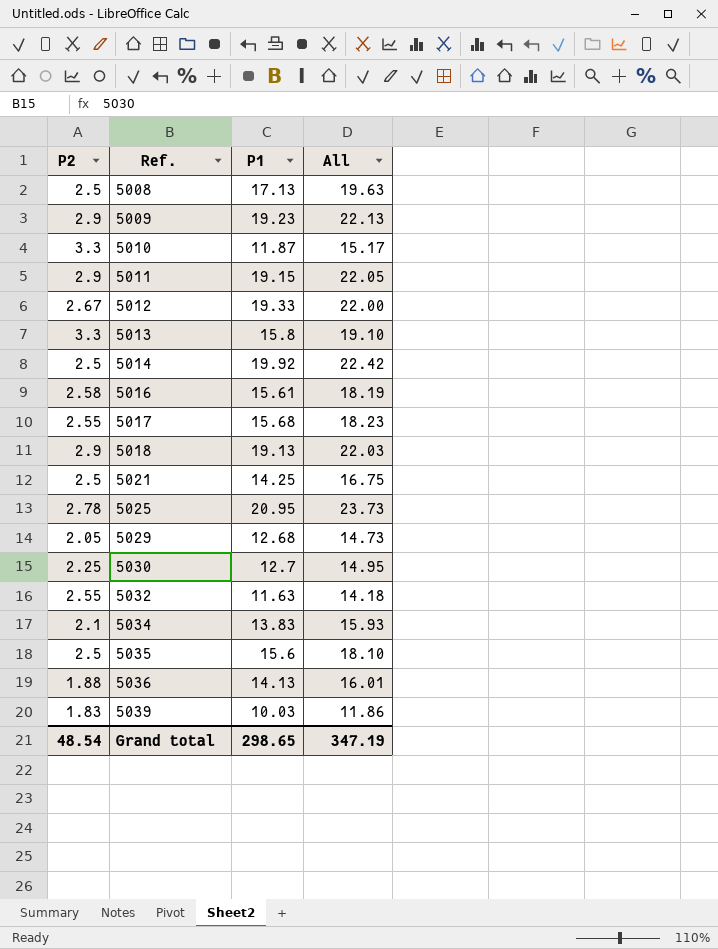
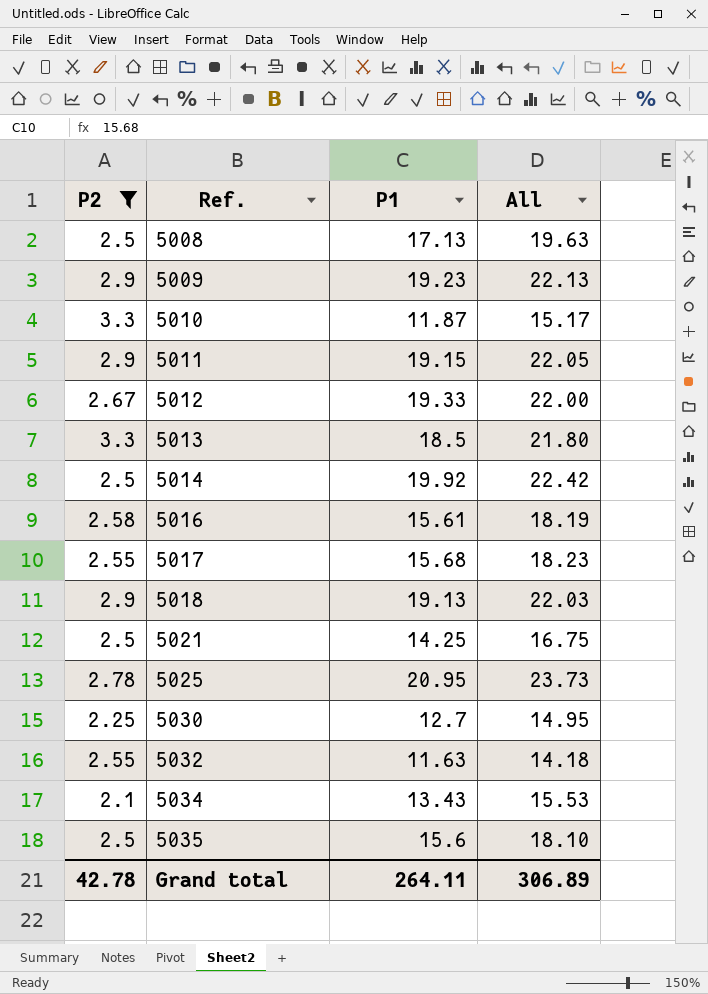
filter: none -> P2 >= 2.1
5013 | P1: 15.8 -> 18.5
5013 | All: 19.10 -> 21.80
5034 | P1: 13.83 -> 13.43
5034 | All: 15.93 -> 15.53
Grand total | P2: 48.54 -> 42.78
Grand total | P1: 298.65 -> 264.11
Grand total | All: 347.19 -> 306.89

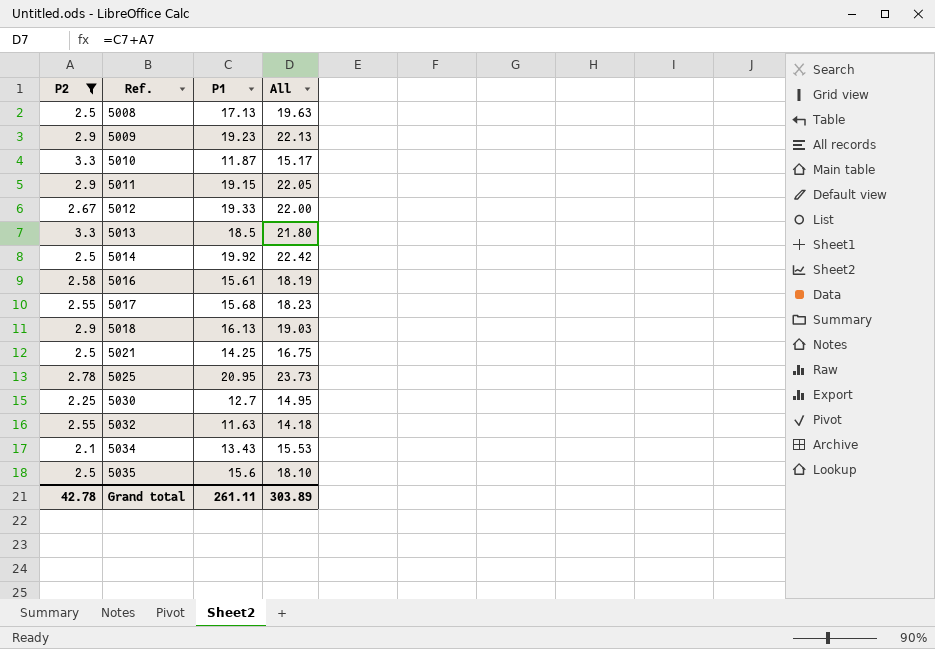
5018 | P1: 19.13 -> 16.13
5018 | All: 22.03 -> 19.03
Grand total | P1: 264.11 -> 261.11
Grand total | All: 306.89 -> 303.89

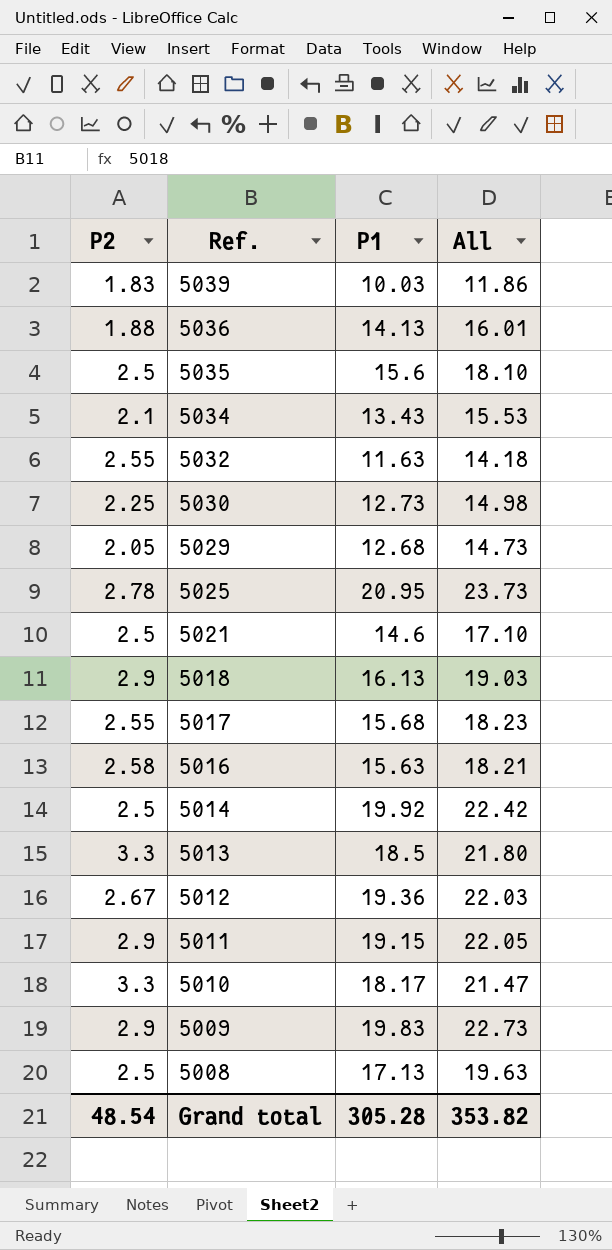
filter: P2 >= 2.1 -> none
row order: Ref. ascending -> Ref. descending
5030 | P1: 12.7 -> 12.73
5030 | All: 14.95 -> 14.98
5021 | P1: 14.25 -> 14.6
5021 | All: 16.75 -> 17.10
5016 | P1: 15.61 -> 15.63
5016 | All: 18.19 -> 18.21
5012 | P1: 19.33 -> 19.36
5012 | All: 22.00 -> 22.03
5010 | P1: 11.87 -> 18.17
5010 | All: 15.17 -> 21.47
5009 | P1: 19.23 -> 19.83
5009 | All: 22.13 -> 22.73
Grand total | P2: 42.78 -> 48.54
Grand total | P1: 261.11 -> 305.28
Grand total | All: 303.89 -> 353.82

